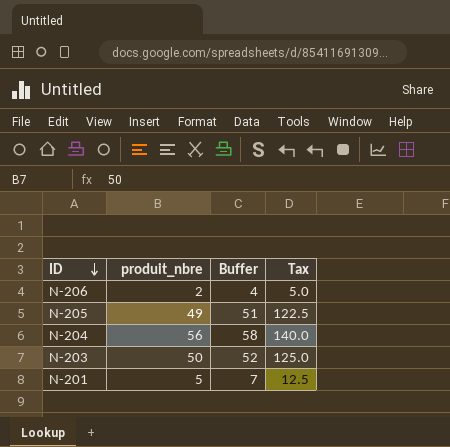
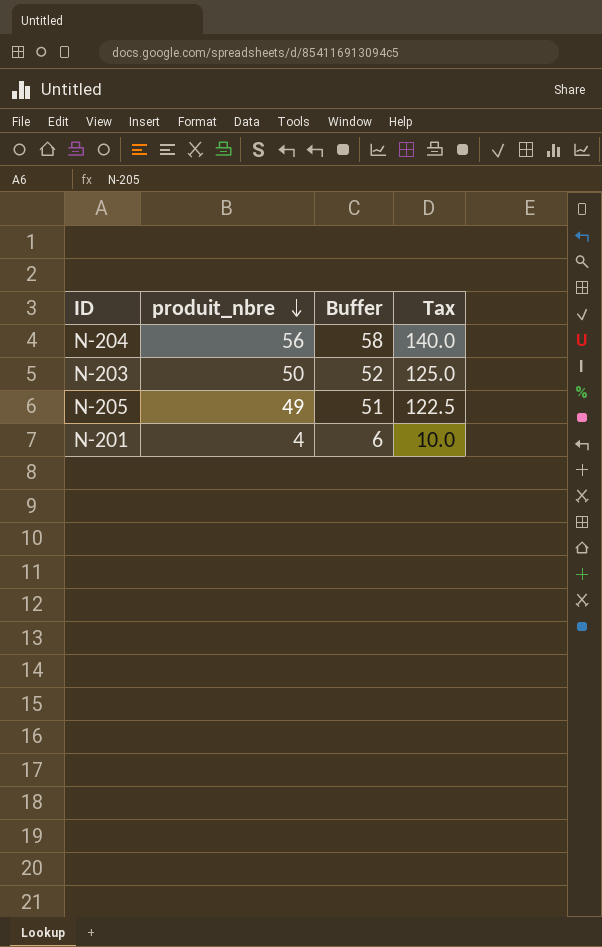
row order: ID descending -> produit_nbre descending
row N-206: 2 | 4 | 5.0 -> none
N-201 | produit_nbre: 5 -> 4
N-201 | Buffer: 7 -> 6
N-201 | Tax: 12.5 -> 10.0

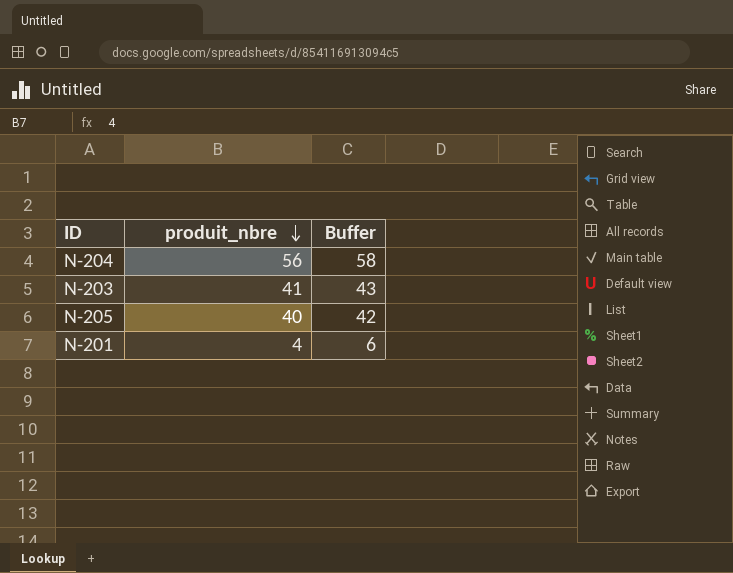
column Tax | formula: [produit_nbre] * 2.5 -> none
N-203 | produit_nbre: 50 -> 41
N-203 | Buffer: 52 -> 43
N-205 | produit_nbre: 49 -> 40
N-205 | Buffer: 51 -> 42

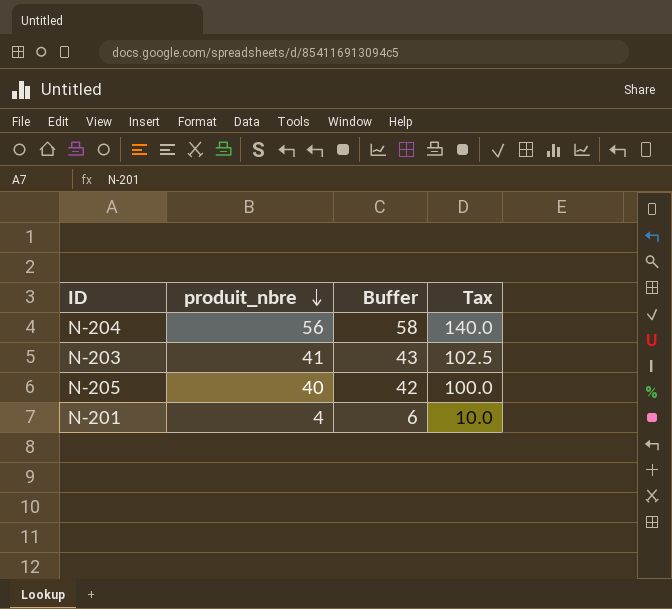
column Tax | formula: none -> [produit_nbre] * 2.5

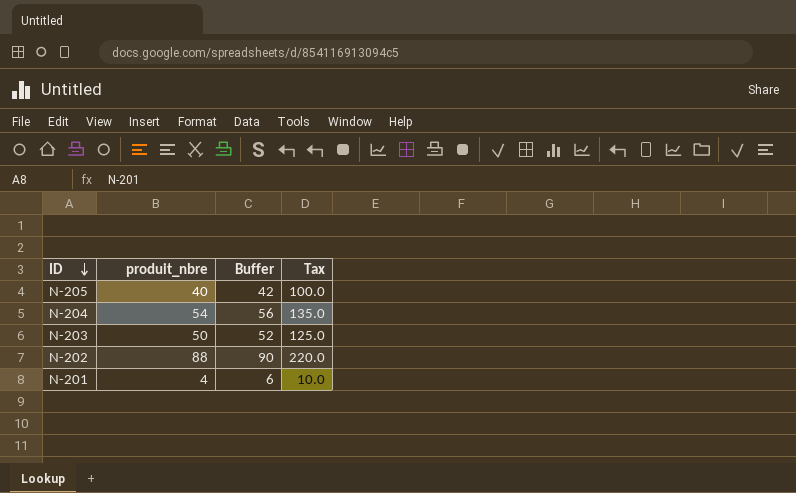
row order: produit_nbre descending -> ID descending
N-204 | produit_nbre: 56 -> 54
N-204 | Buffer: 58 -> 56
N-204 | Tax: 140.0 -> 135.0
N-203 | produit_nbre: 41 -> 50
N-203 | Buffer: 43 -> 52
N-203 | Tax: 102.5 -> 125.0
row N-202: none -> 88 | 90 | 220.0

